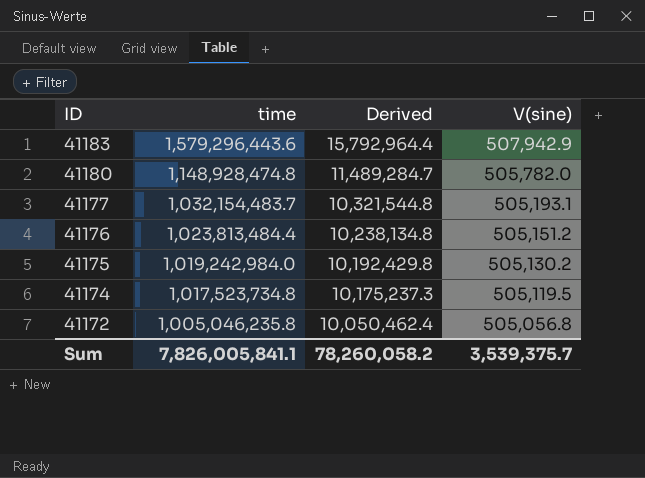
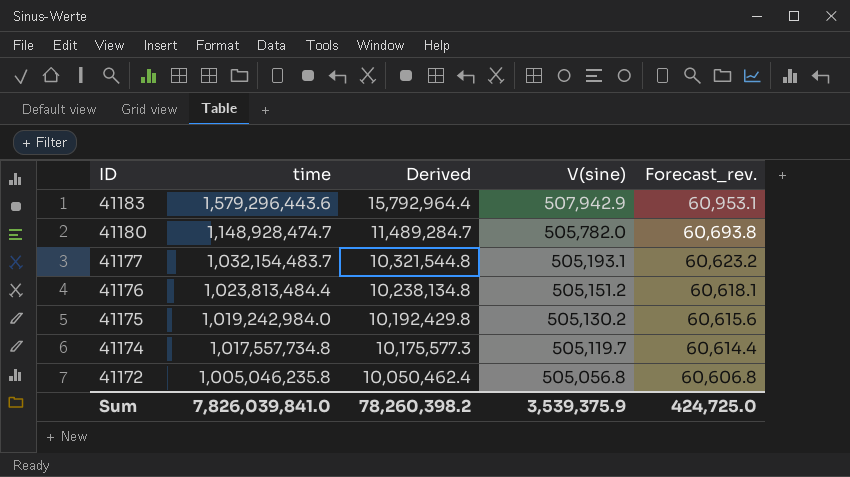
column Forecast_rev. | formula: none -> [V(sine)] * 0.12
41180 | time: 1,148,928,474.8 -> 1,148,928,474.7
41174 | time: 1,017,523,734.8 -> 1,017,557,734.8
41174 | Derived: 10,175,237.3 -> 10,175,577.3
41174 | V(sine): 505,119.5 -> 505,119.7
Sum | time: 7,826,005,841.1 -> 7,826,039,841.0
Sum | Derived: 78,260,058.2 -> 78,260,398.2
Sum | V(sine): 3,539,375.7 -> 3,539,375.9

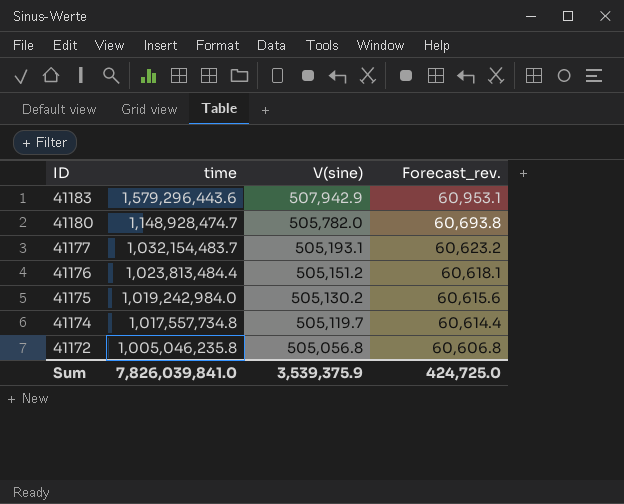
column Derived | formula: [time] * 0.01 -> none

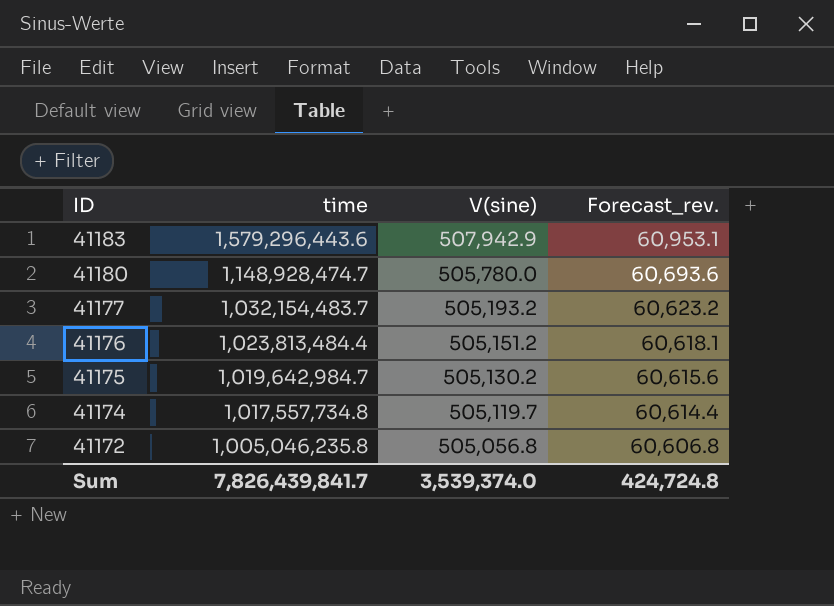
41180 | V(sine): 505,782.0 -> 505,780.0
41180 | Forecast_rev.: 60,693.8 -> 60,693.6
41177 | V(sine): 505,193.1 -> 505,193.2
41175 | time: 1,019,242,984.0 -> 1,019,642,984.7
Sum | time: 7,826,039,841.0 -> 7,826,439,841.7
Sum | V(sine): 3,539,375.9 -> 3,539,374.0
Sum | Forecast_rev.: 424,725.0 -> 424,724.8

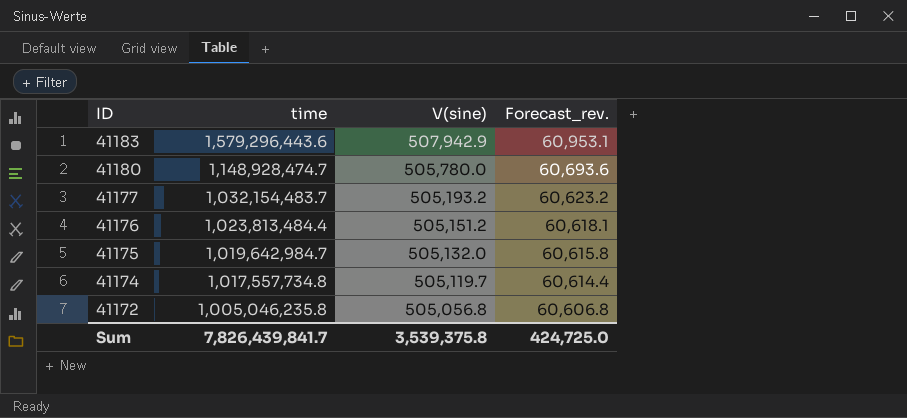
41175 | V(sine): 505,130.2 -> 505,132.0
41175 | Forecast_rev.: 60,615.6 -> 60,615.8
Sum | V(sine): 3,539,374.0 -> 3,539,375.8
Sum | Forecast_rev.: 424,724.8 -> 424,725.0

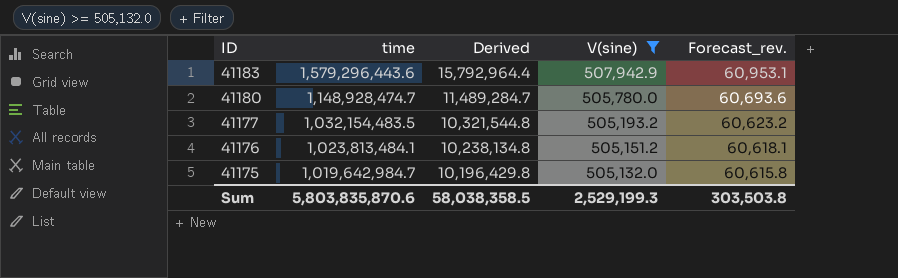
filter: none -> V(sine) >= 505,132.0
column Derived | formula: none -> [time] * 0.01
41177 | time: 1,032,154,483.7 -> 1,032,154,483.5
41176 | time: 1,023,813,484.4 -> 1,023,813,484.1
Sum | time: 7,826,439,841.7 -> 5,803,835,870.6
Sum | V(sine): 3,539,375.8 -> 2,529,199.3
Sum | Forecast_rev.: 424,725.0 -> 303,503.8

